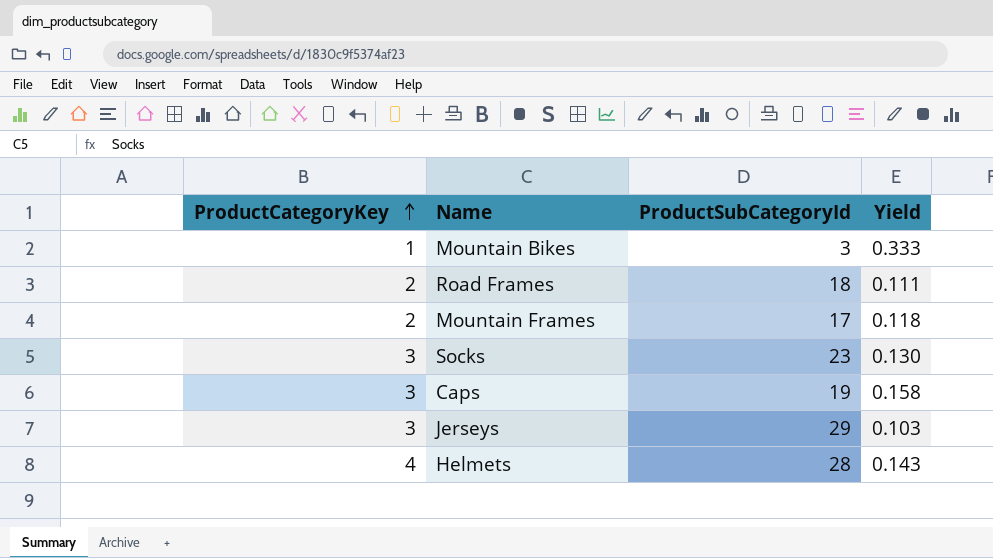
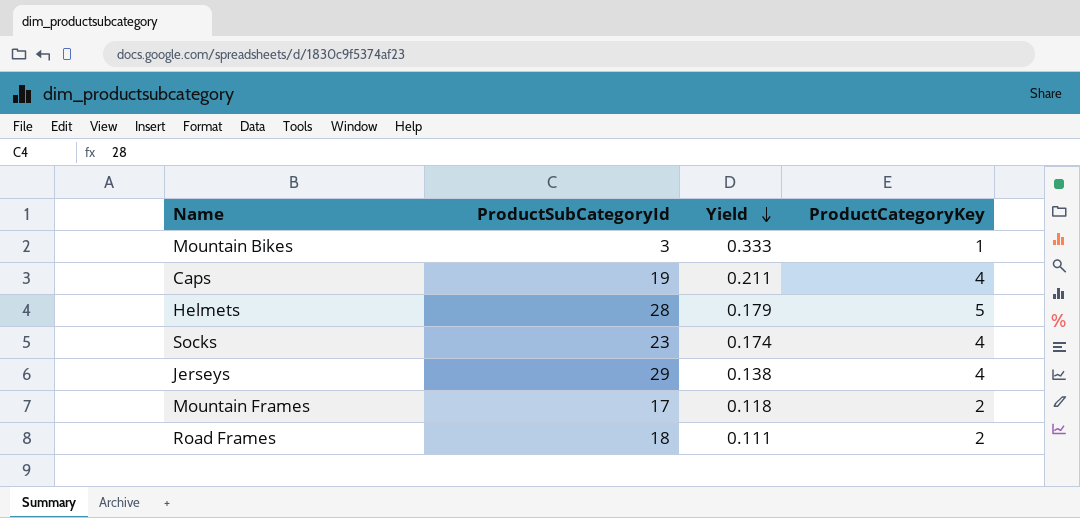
row order: ProductCategoryKey ascending -> Yield descending
column ProductCategoryKey | position: 1 -> 4
Caps | Yield: 0.158 -> 0.211
Caps | ProductCategoryKey: 3 -> 4
Helmets | Yield: 0.143 -> 0.179
Helmets | ProductCategoryKey: 4 -> 5
Socks | Yield: 0.130 -> 0.174
Socks | ProductCategoryKey: 3 -> 4
Jerseys | Yield: 0.103 -> 0.138
Jerseys | ProductCategoryKey: 3 -> 4

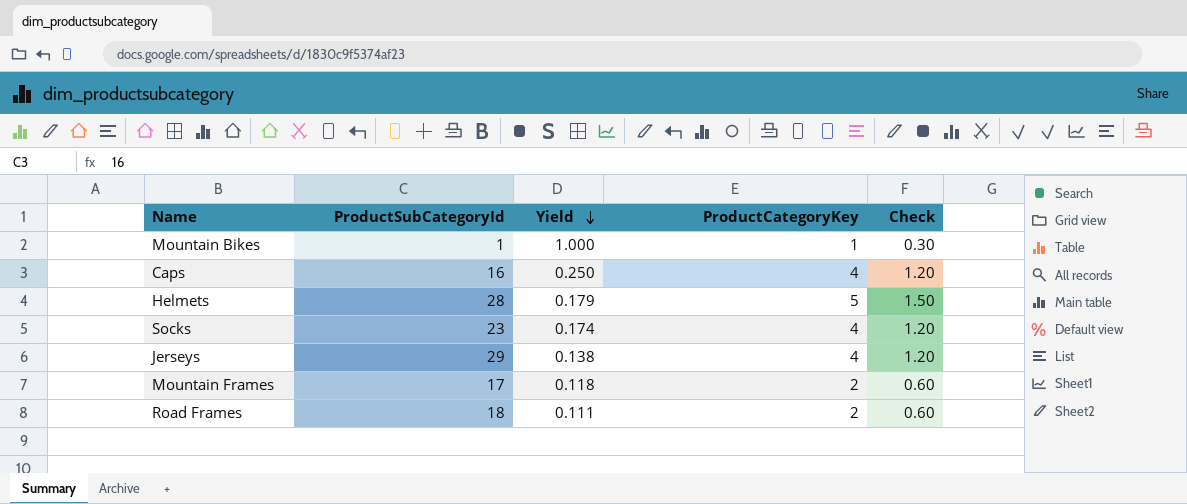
column Check | formula: none -> [ProductCategoryKey] * 0.3
Mountain Bikes | ProductSubCategoryId: 3 -> 1
Mountain Bikes | Yield: 0.333 -> 1.000
Caps | ProductSubCategoryId: 19 -> 16
Caps | Yield: 0.211 -> 0.250

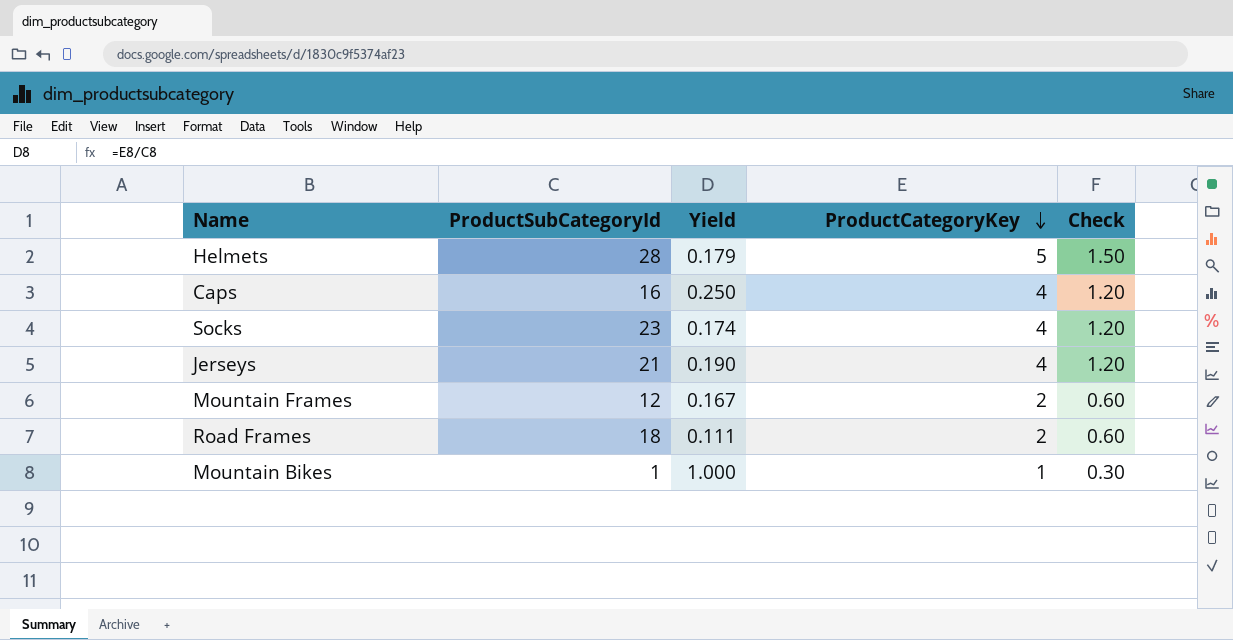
row order: Yield descending -> ProductCategoryKey descending
Jerseys | ProductSubCategoryId: 29 -> 21
Jerseys | Yield: 0.138 -> 0.190
Mountain Frames | ProductSubCategoryId: 17 -> 12
Mountain Frames | Yield: 0.118 -> 0.167

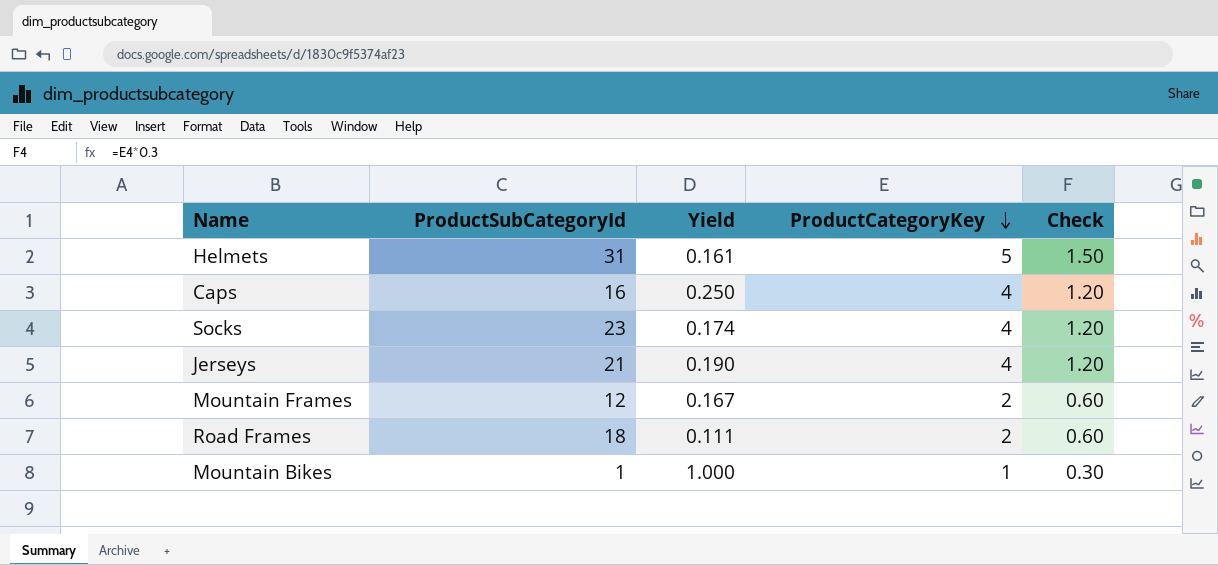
Helmets | ProductSubCategoryId: 28 -> 31
Helmets | Yield: 0.179 -> 0.161

